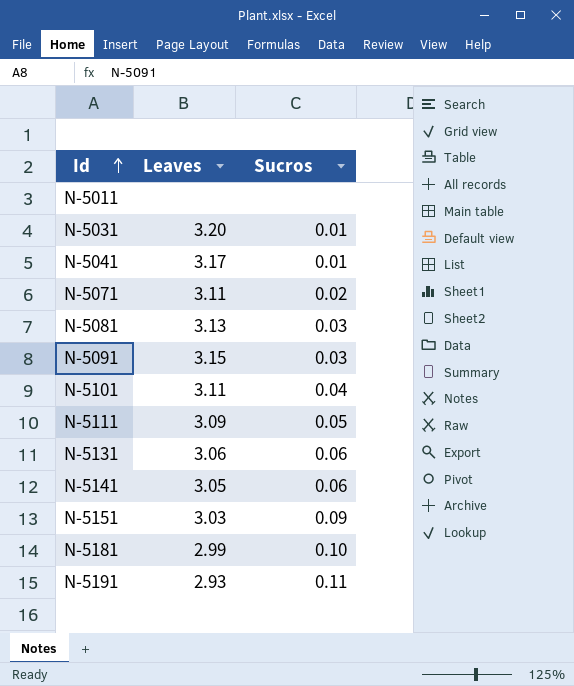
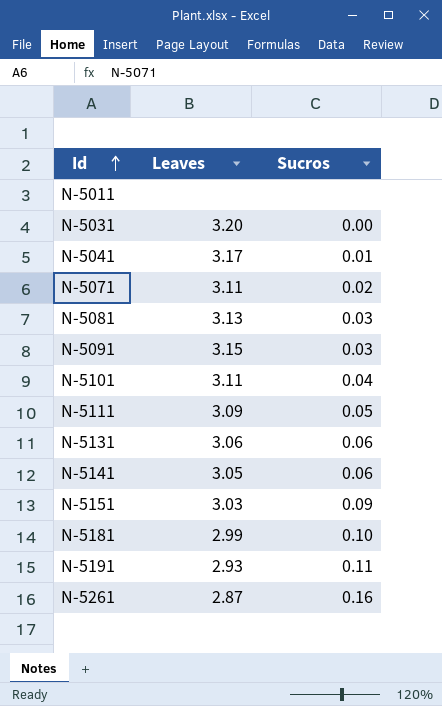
N-5031 | Sucros: 0.01 -> 0.00
row N-5261: none -> 2.87 | 0.16

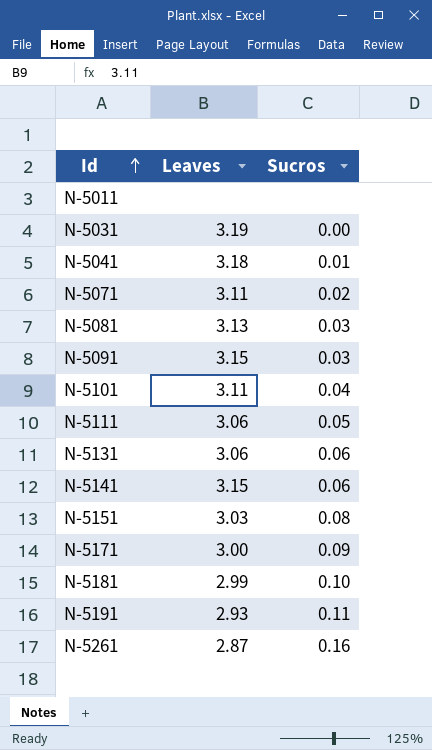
N-5031 | Leaves: 3.20 -> 3.19
N-5041 | Leaves: 3.17 -> 3.18
N-5111 | Leaves: 3.09 -> 3.06
N-5141 | Leaves: 3.05 -> 3.15
N-5151 | Sucros: 0.09 -> 0.08
row N-5171: none -> 3.00 | 0.09

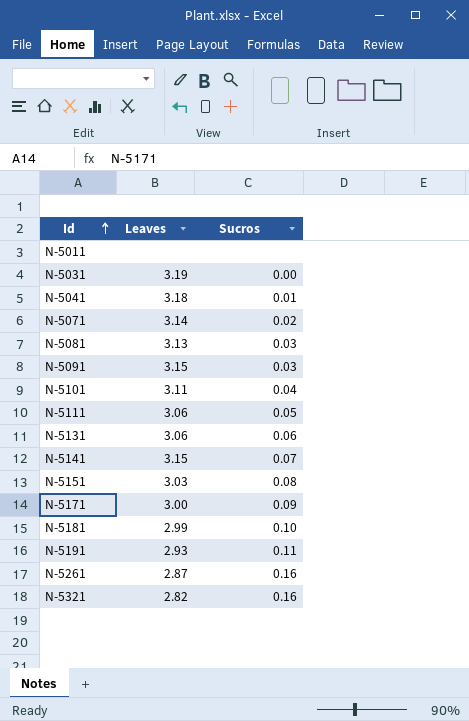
N-5071 | Leaves: 3.11 -> 3.14
N-5141 | Sucros: 0.06 -> 0.07
row N-5321: none -> 2.82 | 0.16

